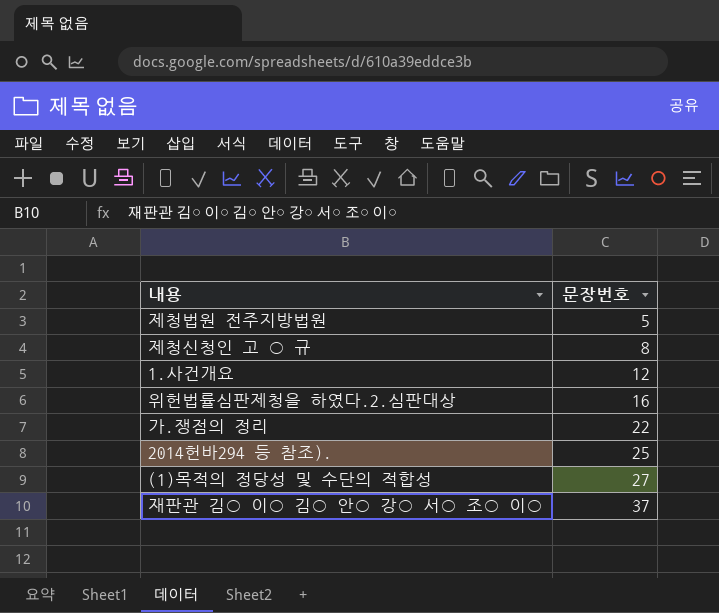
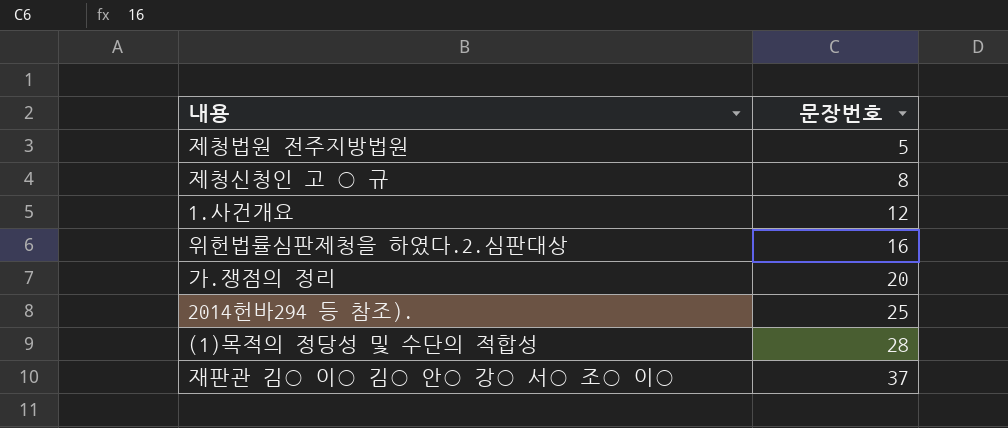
가.쟁점의 정리 | 문장번호: 22 -> 20
(1)목적의 정당성 및 수단의 적합성 | 문장번호: 27 -> 28

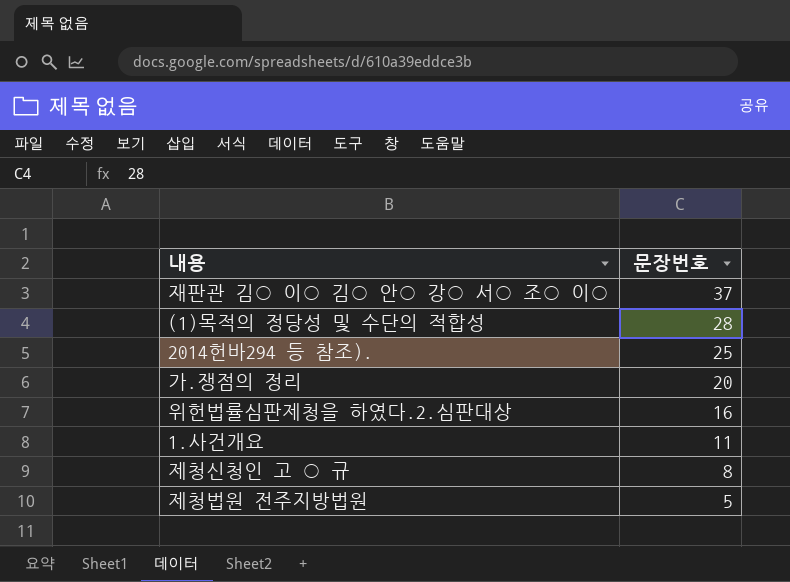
row order: 문장번호 ascending -> 문장번호 descending
1.사건개요 | 문장번호: 12 -> 11

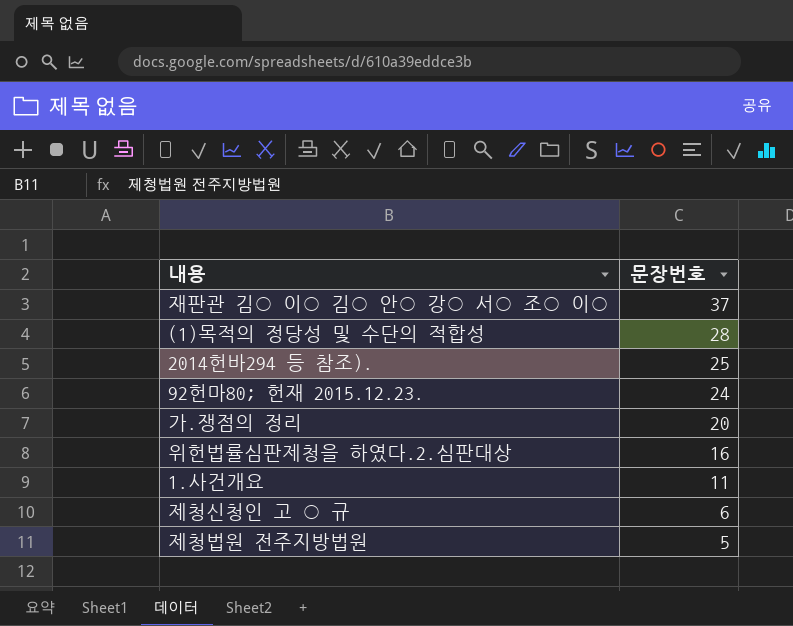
row 92헌마80; 헌재 2015.12.23.: none -> 24
제청신청인 고 ○ 규 | 문장번호: 8 -> 6

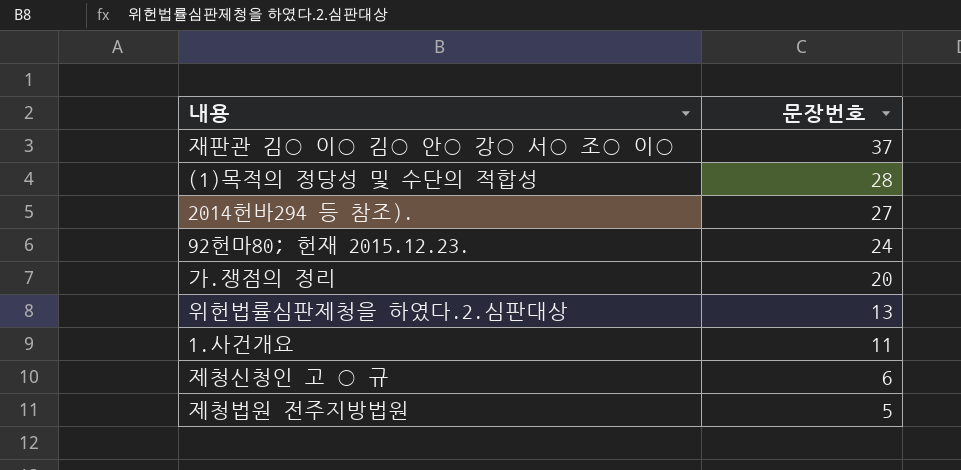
2014헌바294 등 참조). | 문장번호: 25 -> 27
위헌법률심판제청을 하였다.2.심판대상 | 문장번호: 16 -> 13

